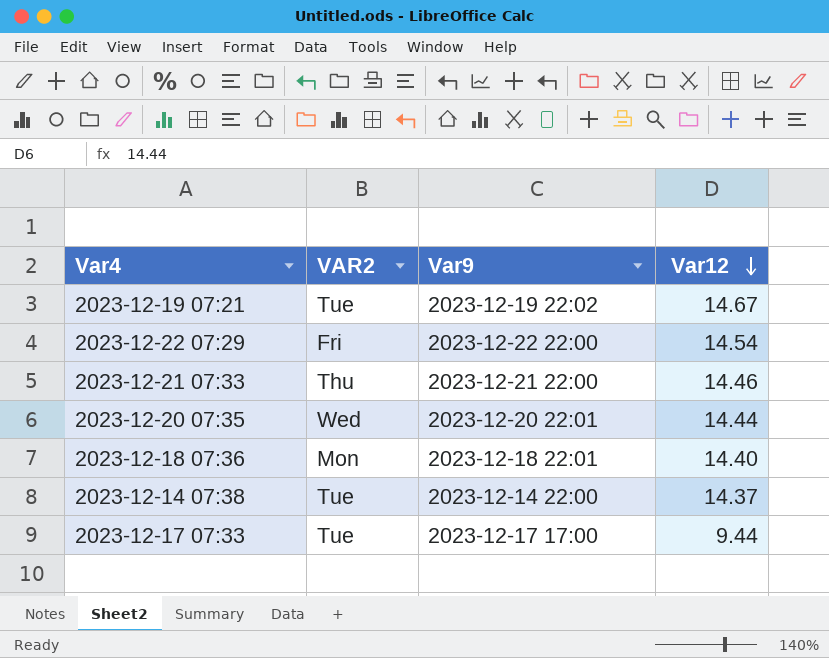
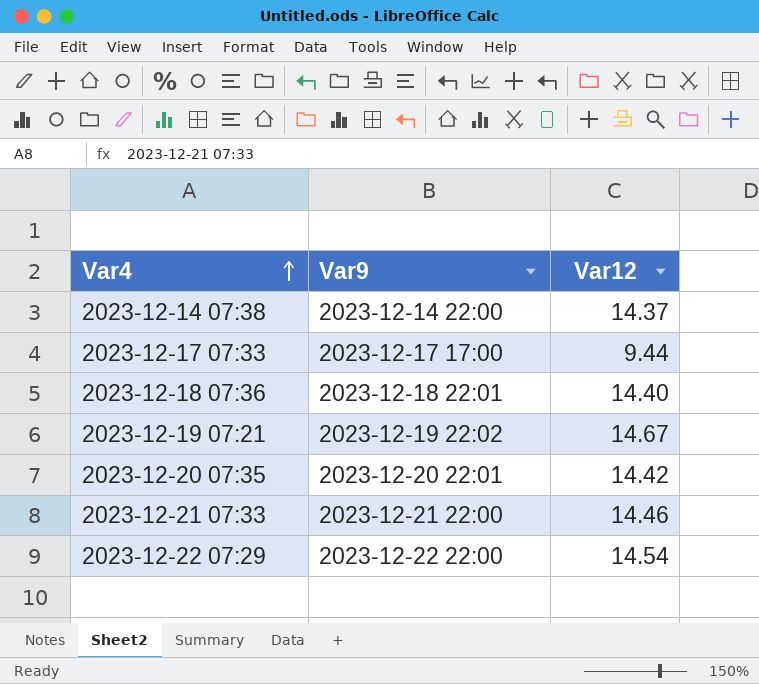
row order: Var12 descending -> Var4 ascending
column VAR2 | position: 2 -> none
2023-12-20 07:35 | Var12: 14.44 -> 14.42

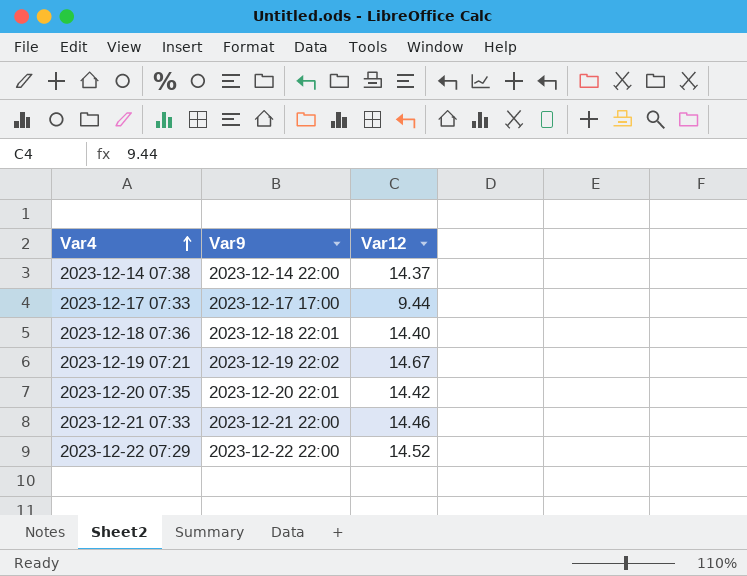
2023-12-22 07:29 | Var12: 14.54 -> 14.52

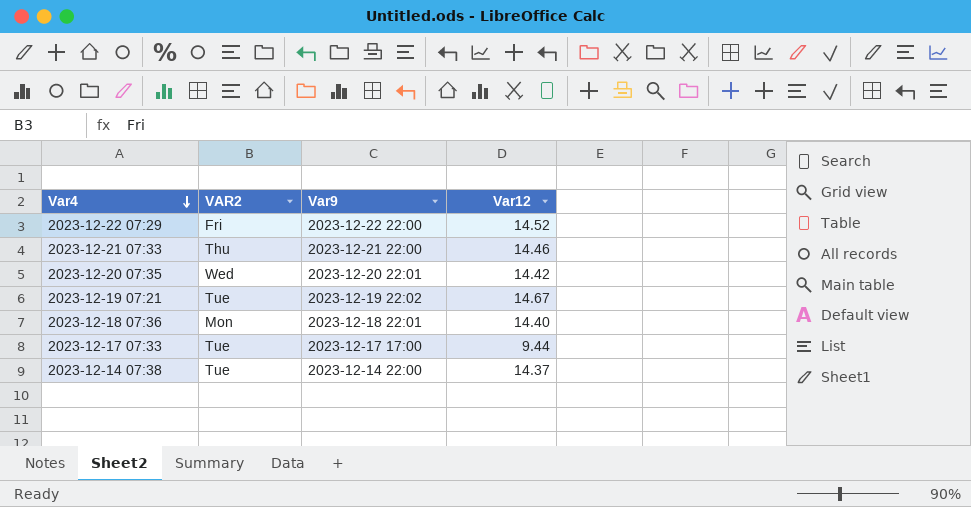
row order: Var4 ascending -> Var4 descending
column VAR2 | position: none -> 2

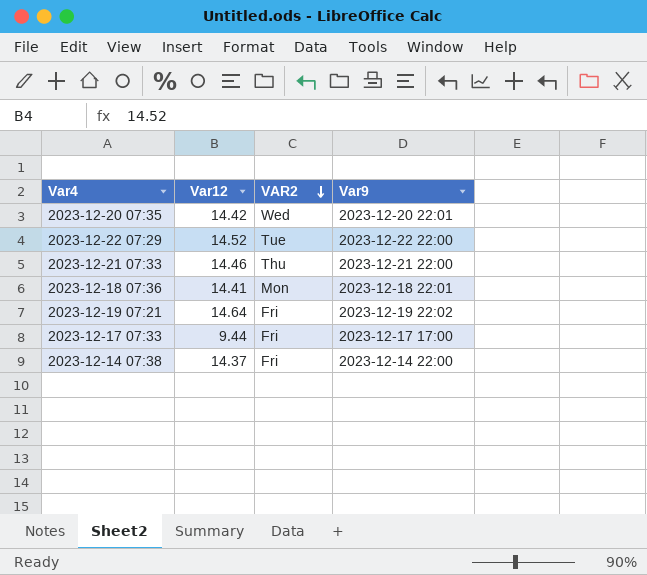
row order: Var4 descending -> VAR2 descending
column Var12 | position: 4 -> 2
2023-12-22 07:29 | VAR2: Fri -> Tue
2023-12-18 07:36 | Var12: 14.40 -> 14.41
2023-12-19 07:21 | Var12: 14.67 -> 14.64
2023-12-19 07:21 | VAR2: Tue -> Fri
2023-12-17 07:33 | VAR2: Tue -> Fri
2023-12-14 07:38 | VAR2: Tue -> Fri

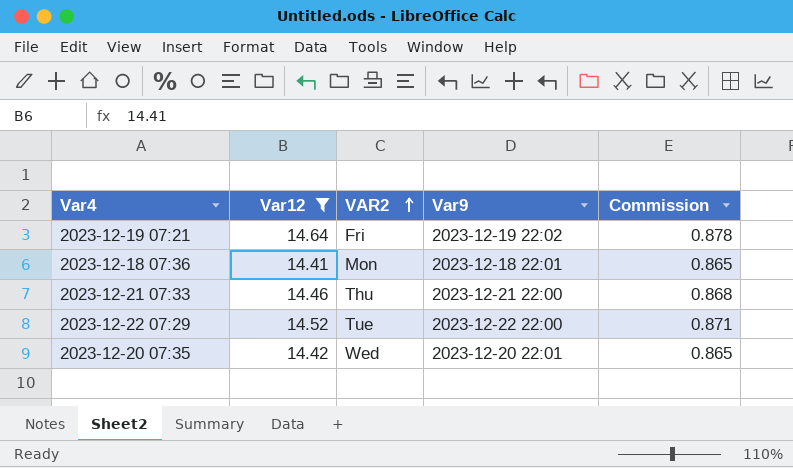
filter: none -> Var12 >= 14.41
row order: VAR2 descending -> VAR2 ascending
column Commission | formula: none -> [Var12] * 0.06

